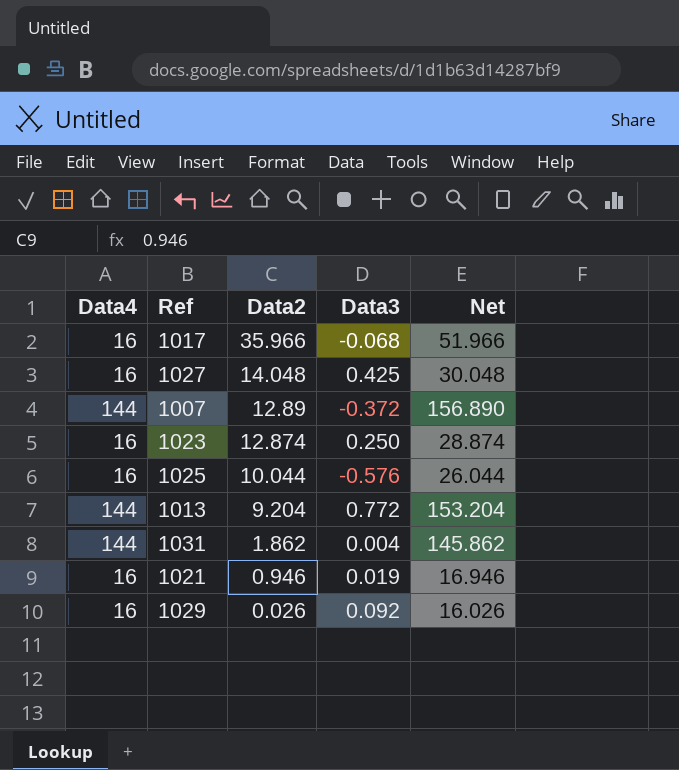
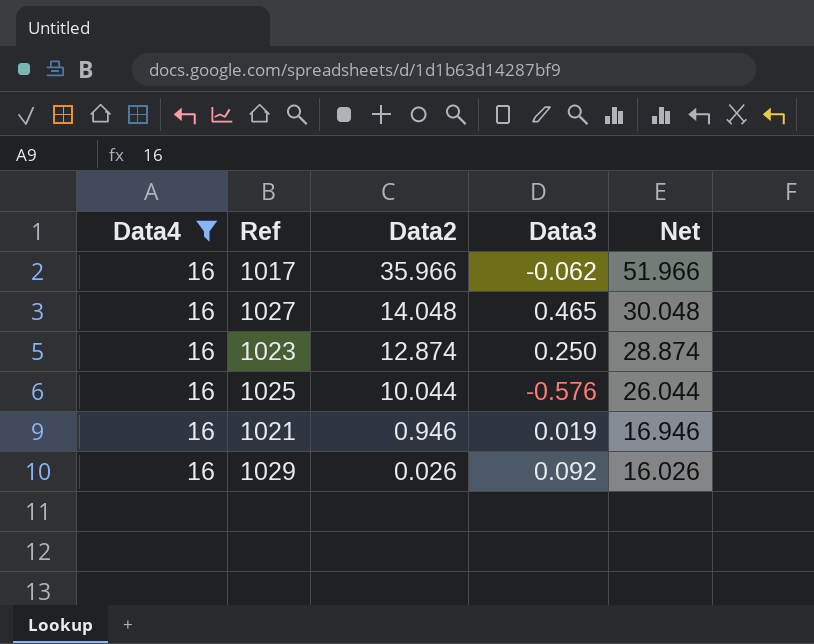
filter: none -> Data4 = 16
1017 | Data3: -0.068 -> -0.062
1027 | Data3: 0.425 -> 0.465

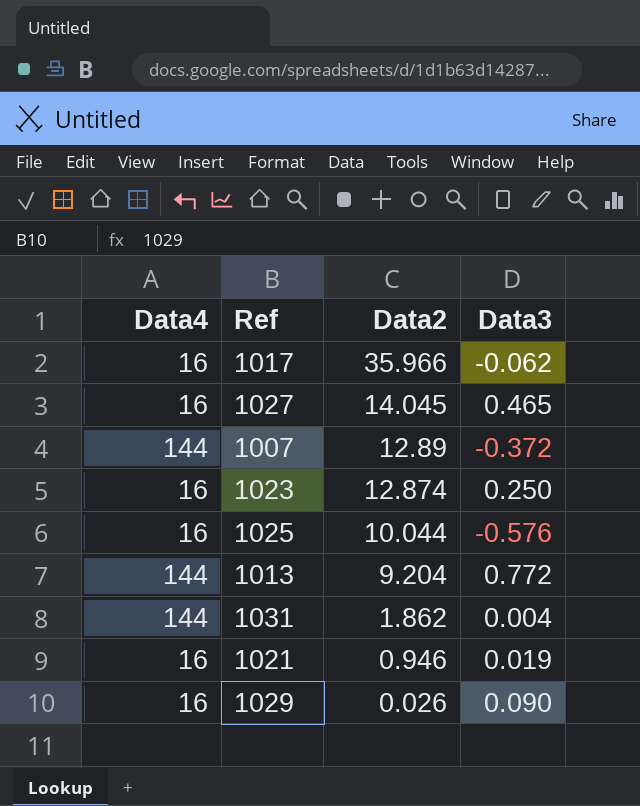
filter: Data4 = 16 -> none
column Net | formula: [Data4] + [Data2] -> none
1027 | Data2: 14.048 -> 14.045
1029 | Data3: 0.092 -> 0.090

